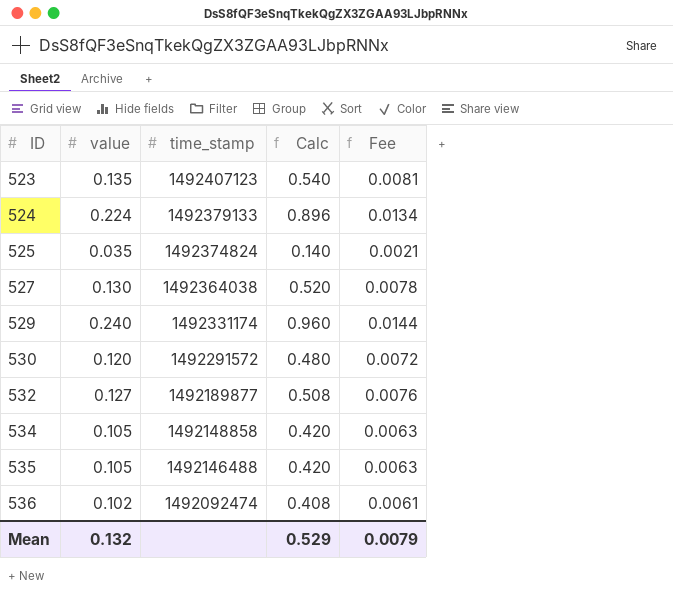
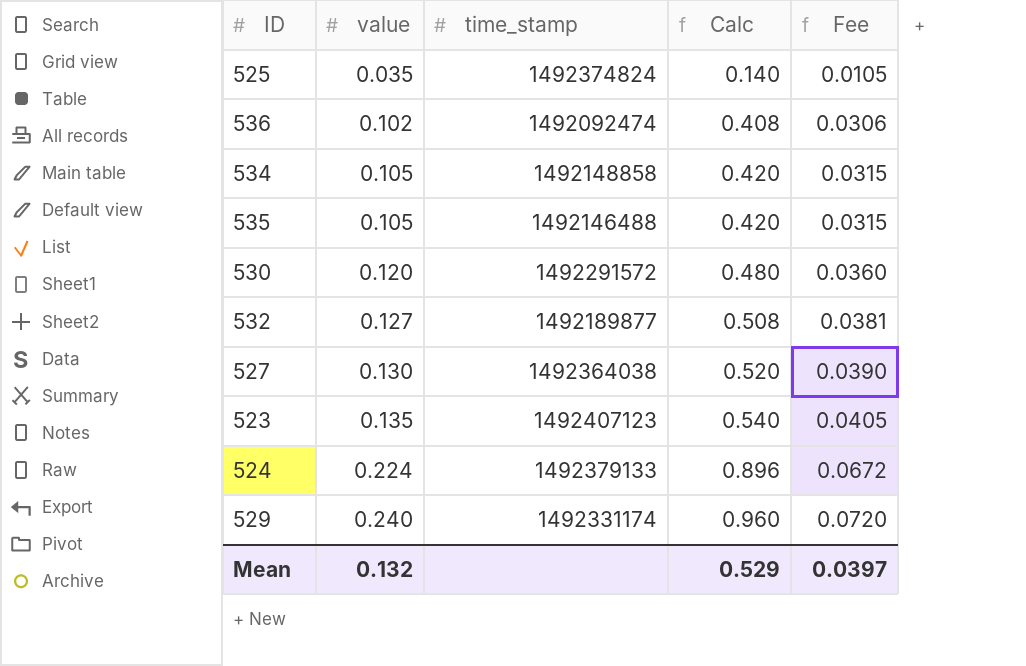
row order: ID ascending -> value ascending
column Fee | formula: [value] * 0.06 -> [value] * 0.3
Mean | Fee: 0.0079 -> 0.0397

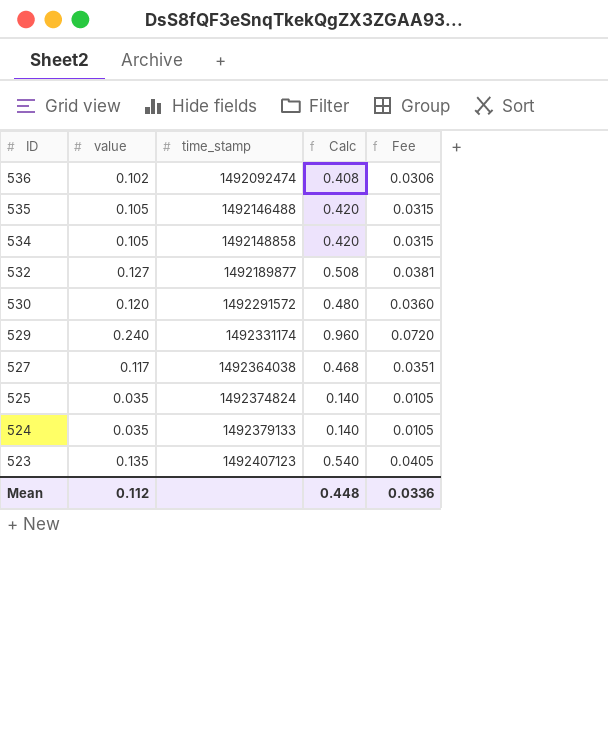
row order: value ascending -> ID descending
527 | value: 0.130 -> 0.117
527 | Calc: 0.520 -> 0.468
527 | Fee: 0.0390 -> 0.0351
524 | value: 0.224 -> 0.035
524 | Calc: 0.896 -> 0.140
524 | Fee: 0.0672 -> 0.0105
Mean | value: 0.132 -> 0.112
Mean | Calc: 0.529 -> 0.448
Mean | Fee: 0.0397 -> 0.0336

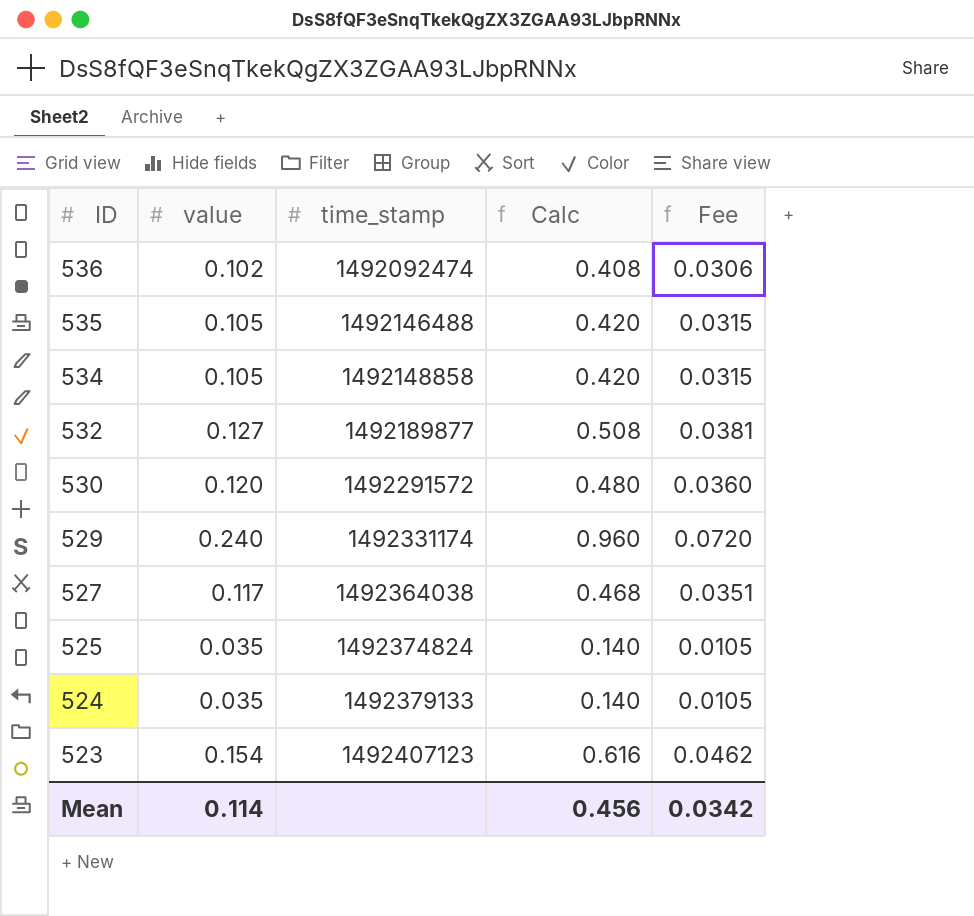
523 | value: 0.135 -> 0.154
523 | Calc: 0.540 -> 0.616
523 | Fee: 0.0405 -> 0.0462
Mean | value: 0.112 -> 0.114
Mean | Calc: 0.448 -> 0.456
Mean | Fee: 0.0336 -> 0.0342

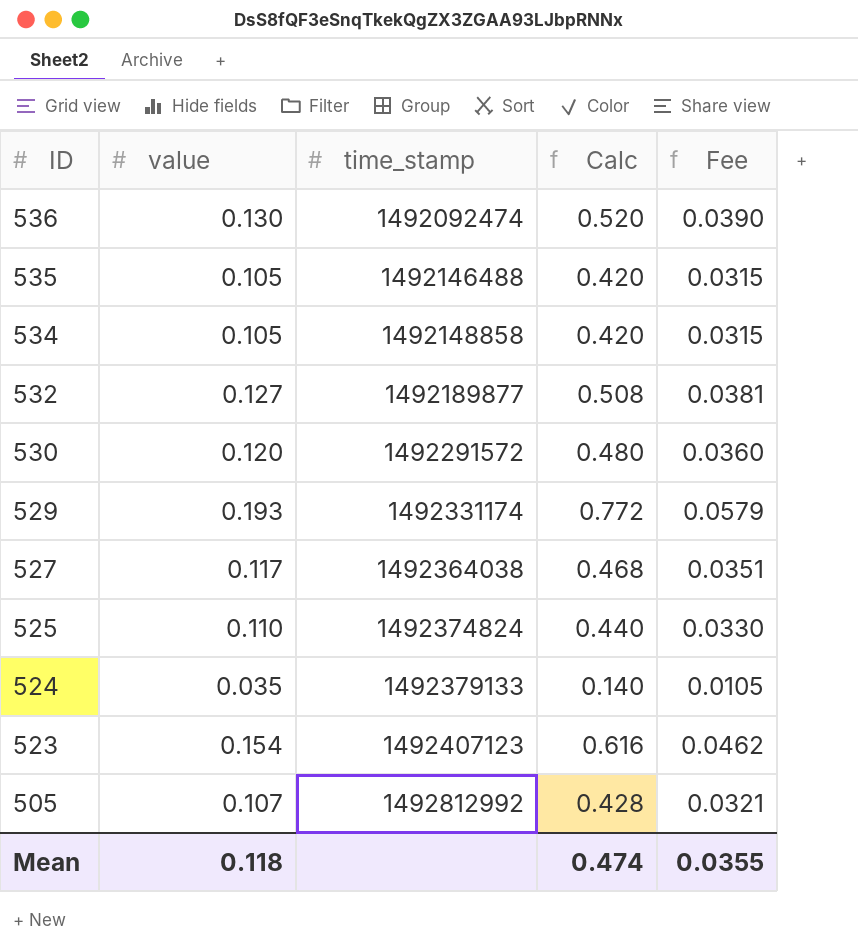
536 | value: 0.102 -> 0.130
536 | Calc: 0.408 -> 0.520
536 | Fee: 0.0306 -> 0.0390
529 | value: 0.240 -> 0.193
529 | Calc: 0.960 -> 0.772
529 | Fee: 0.0720 -> 0.0579
525 | value: 0.035 -> 0.110
525 | Calc: 0.140 -> 0.440
525 | Fee: 0.0105 -> 0.0330
row 505: none -> 0.107 | 1492812992 | 0.428 | 0.0321
Mean | value: 0.114 -> 0.118
Mean | Calc: 0.456 -> 0.474
Mean | Fee: 0.0342 -> 0.0355

